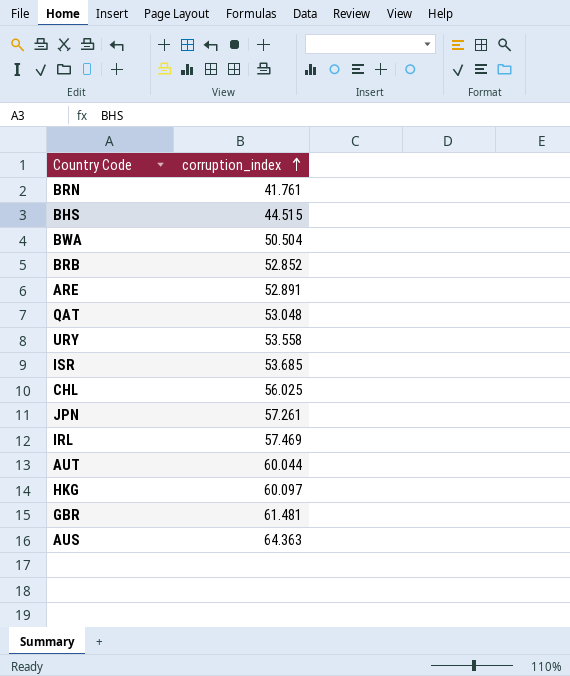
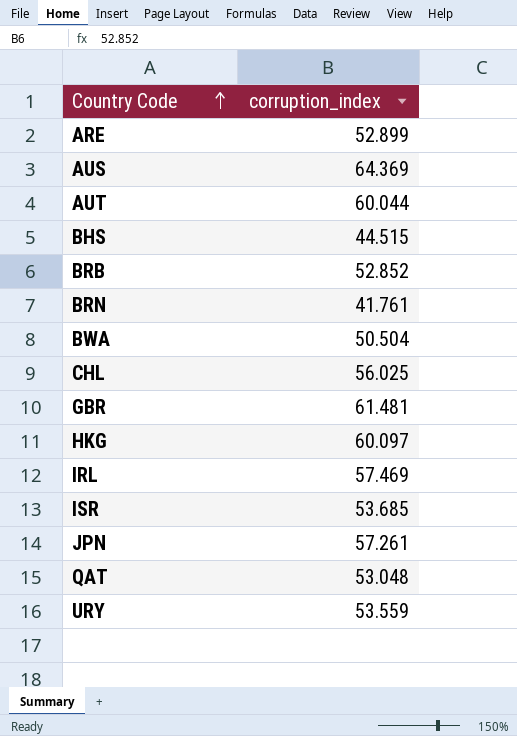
row order: corruption_index ascending -> Country Code ascending
ARE | corruption_index: 52.891 -> 52.899
AUS | corruption_index: 64.363 -> 64.369
URY | corruption_index: 53.558 -> 53.559

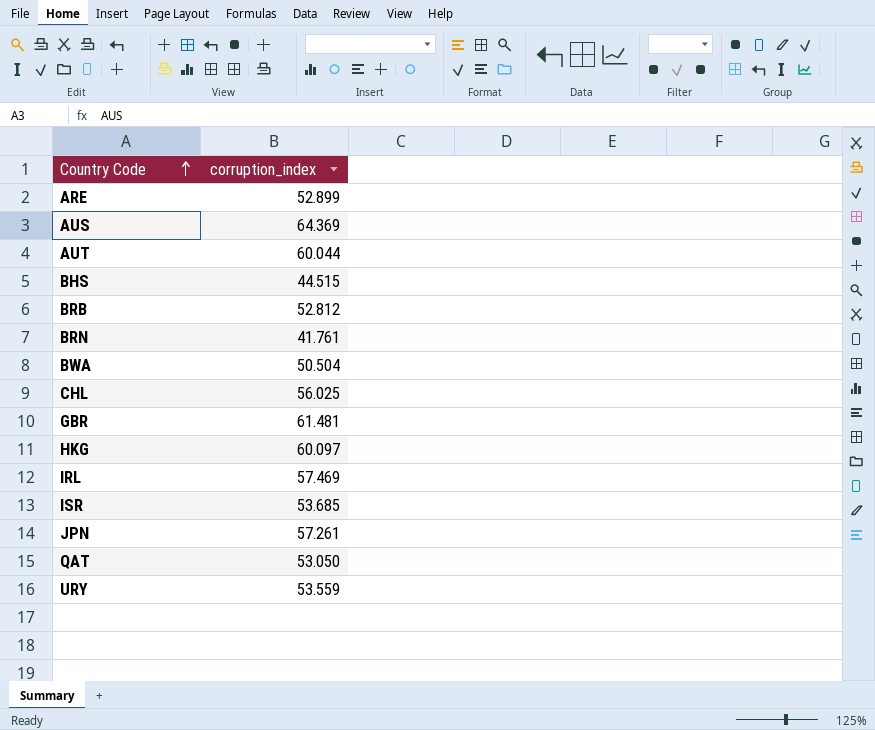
BRB | corruption_index: 52.852 -> 52.812
QAT | corruption_index: 53.048 -> 53.050

